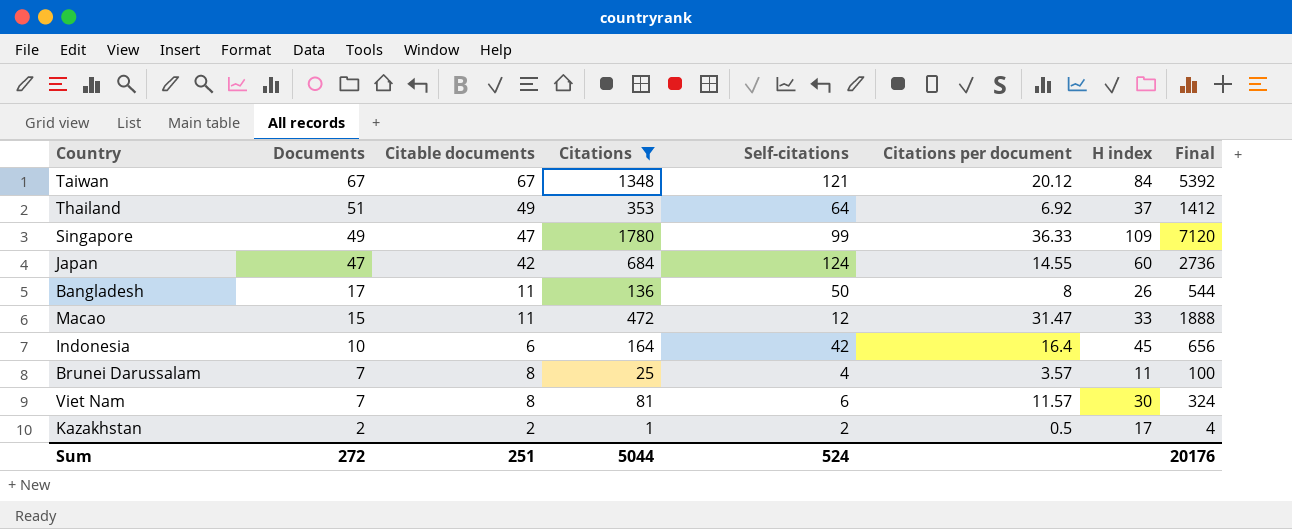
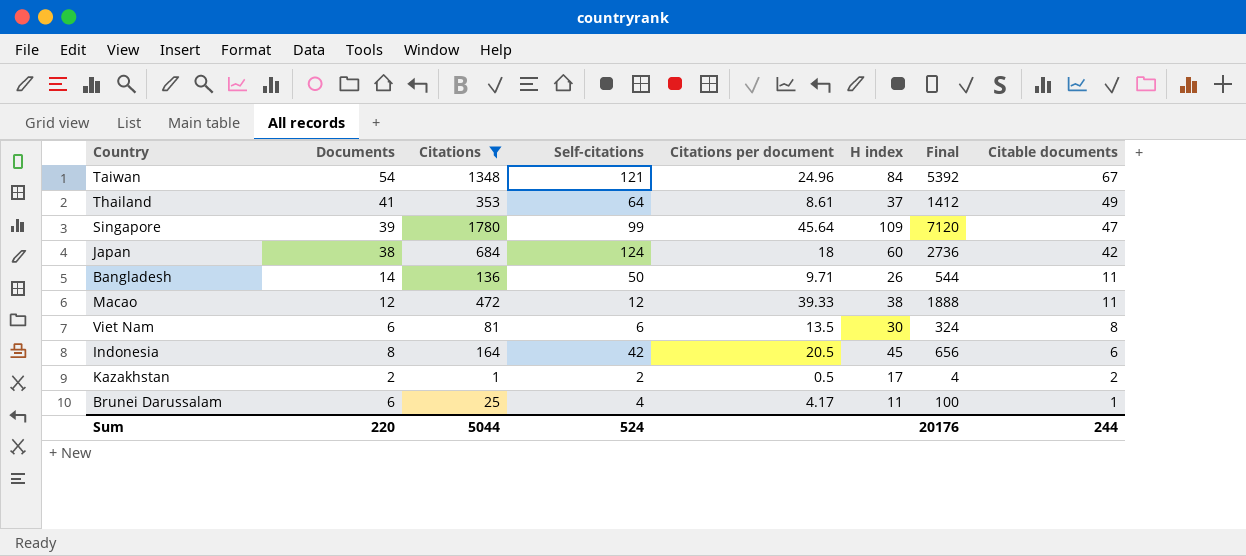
row order: Documents descending -> Citable documents descending
column Citable documents | position: 3 -> 8
Taiwan | Documents: 67 -> 54
Taiwan | Citations per document: 20.12 -> 24.96
Thailand | Documents: 51 -> 41
Thailand | Citations per document: 6.92 -> 8.61
Singapore | Documents: 49 -> 39
Singapore | Citations per document: 36.33 -> 45.64
Japan | Documents: 47 -> 38
Japan | Citations per document: 14.55 -> 18
Bangladesh | Documents: 17 -> 14
Bangladesh | Citations per document: 8 -> 9.71
Macao | Documents: 15 -> 12
Macao | Citations per document: 31.47 -> 39.33
Macao | H index: 33 -> 38
Viet Nam | Documents: 7 -> 6
Viet Nam | Citations per document: 11.57 -> 13.5
Indonesia | Documents: 10 -> 8
Indonesia | Citations per document: 16.4 -> 20.5
Brunei Darussalam | Documents: 7 -> 6
Brunei Darussalam | Citations per document: 3.57 -> 4.17
Brunei Darussalam | Citable documents: 8 -> 1
Sum | Documents: 272 -> 220
Sum | Citable documents: 251 -> 244

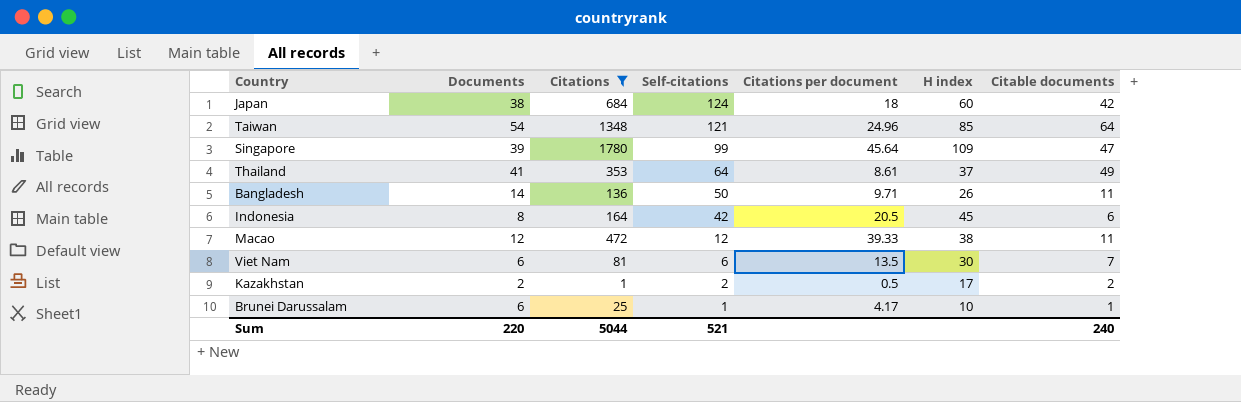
row order: Citable documents descending -> Self-citations descending
column Final | formula: [Citations] * 4 -> none
Taiwan | H index: 84 -> 85
Taiwan | Citable documents: 67 -> 64
Viet Nam | Citable documents: 8 -> 7
Brunei Darussalam | Self-citations: 4 -> 1
Brunei Darussalam | H index: 11 -> 10
Sum | Self-citations: 524 -> 521
Sum | Citable documents: 244 -> 240

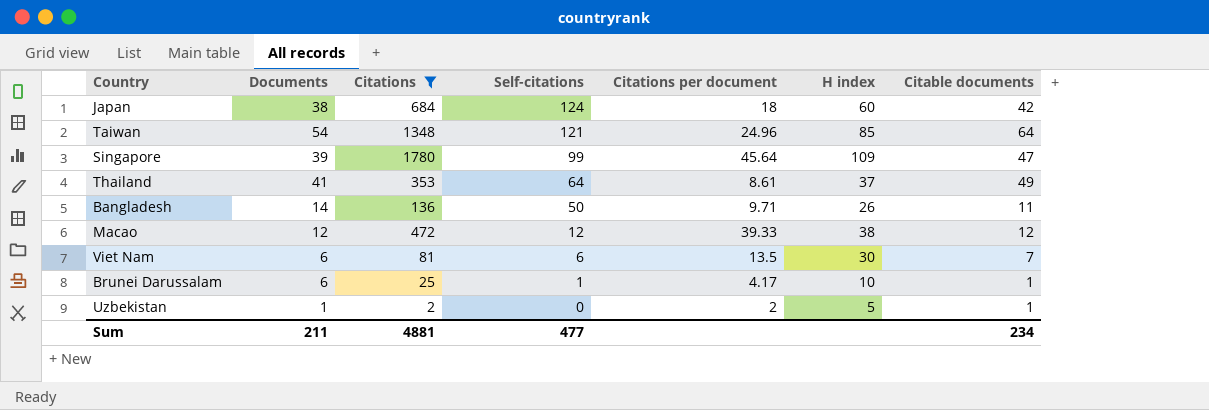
row Indonesia: 8 | 164 | 42 | 20.5 | 45 | 6 -> none
row Kazakhstan: 2 | 1 | 2 | 0.5 | 17 | 2 -> none
Macao | Citable documents: 11 -> 12
row Uzbekistan: none -> 1 | 2 | 0 | 2 | 5 | 1
Sum | Documents: 220 -> 211
Sum | Citations: 5044 -> 4881
Sum | Self-citations: 521 -> 477
Sum | Citable documents: 240 -> 234

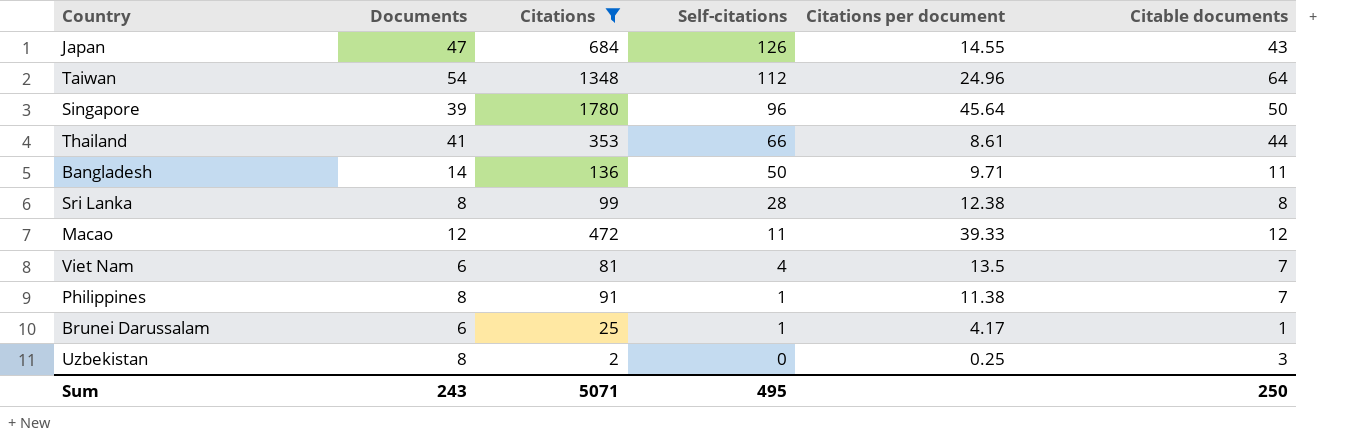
column H index | position: 6 -> none
Japan | Documents: 38 -> 47
Japan | Self-citations: 124 -> 126
Japan | Citations per document: 18 -> 14.55
Japan | Citable documents: 42 -> 43
Taiwan | Self-citations: 121 -> 112
Singapore | Self-citations: 99 -> 96
Singapore | Citable documents: 47 -> 50
Thailand | Self-citations: 64 -> 66
Thailand | Citable documents: 49 -> 44
row Sri Lanka: none -> 8 | 99 | 28 | 12.38 | 8
Macao | Self-citations: 12 -> 11
Viet Nam | Self-citations: 6 -> 4
row Philippines: none -> 8 | 91 | 1 | 11.38 | 7
Uzbekistan | Documents: 1 -> 8
Uzbekistan | Citations per document: 2 -> 0.25
Uzbekistan | Citable documents: 1 -> 3
Sum | Documents: 211 -> 243
Sum | Citations: 4881 -> 5071
Sum | Self-citations: 477 -> 495
Sum | Citable documents: 234 -> 250

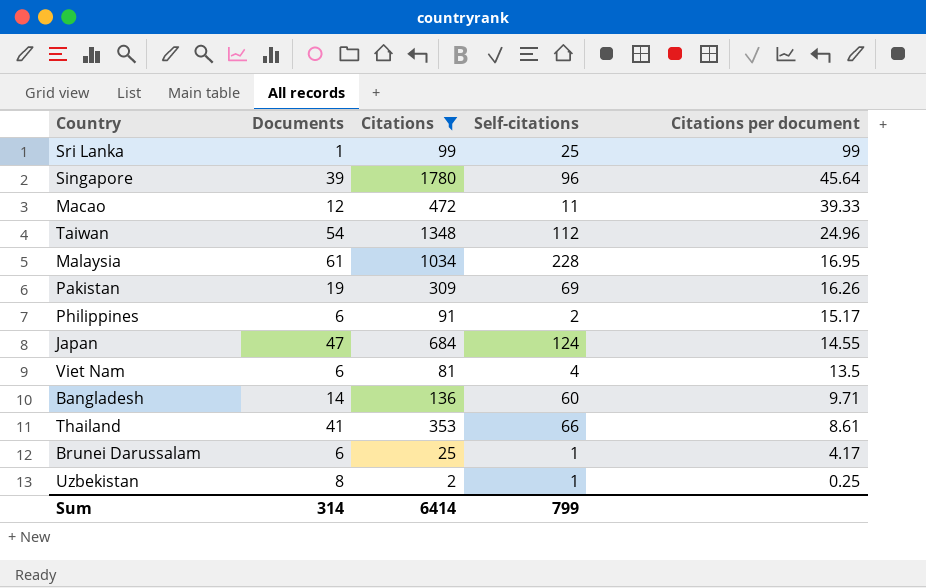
row order: Self-citations descending -> Citations per document descending
column Citable documents | position: 6 -> none
Sri Lanka | Documents: 8 -> 1
Sri Lanka | Self-citations: 28 -> 25
Sri Lanka | Citations per document: 12.38 -> 99
row Malaysia: none -> 61 | 1034 | 228 | 16.95
row Pakistan: none -> 19 | 309 | 69 | 16.26
Philippines | Documents: 8 -> 6
Philippines | Self-citations: 1 -> 2
Philippines | Citations per document: 11.38 -> 15.17
Japan | Self-citations: 126 -> 124
Bangladesh | Self-citations: 50 -> 60
Uzbekistan | Self-citations: 0 -> 1
Sum | Documents: 243 -> 314
Sum | Citations: 5071 -> 6414
Sum | Self-citations: 495 -> 799

